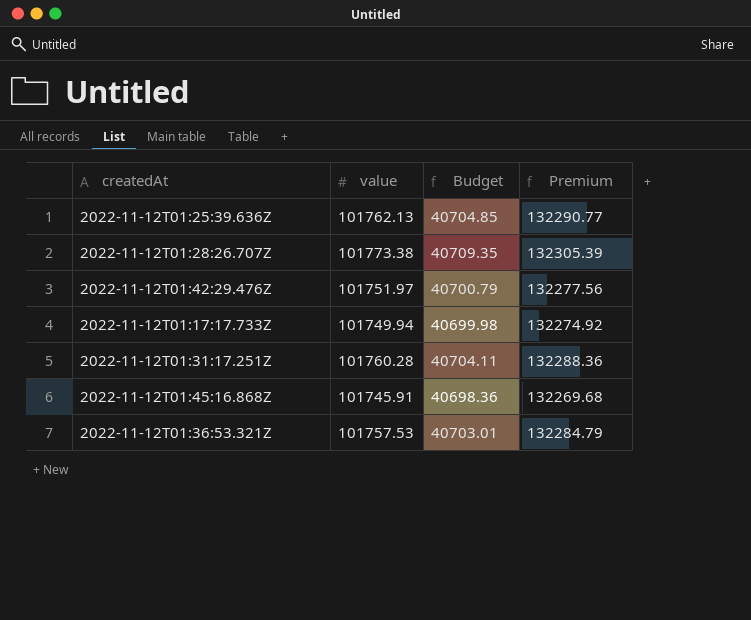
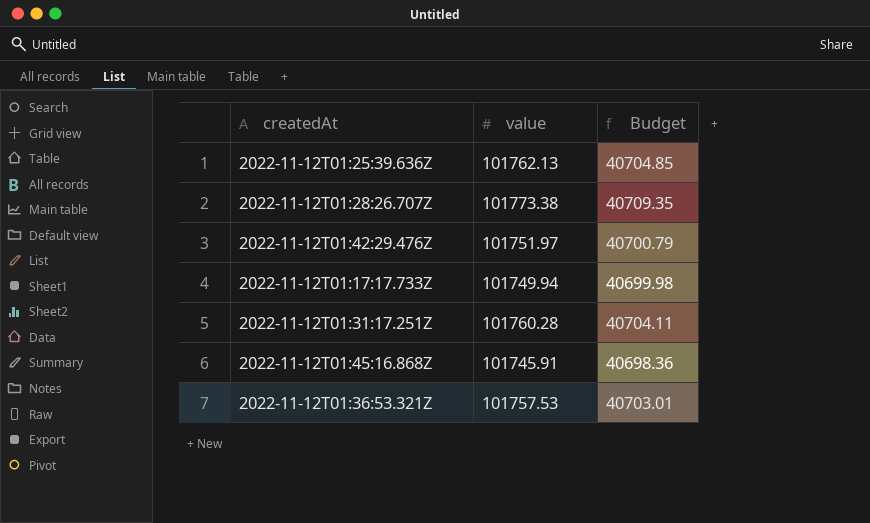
column Premium | formula: [value] * 1.3 -> none

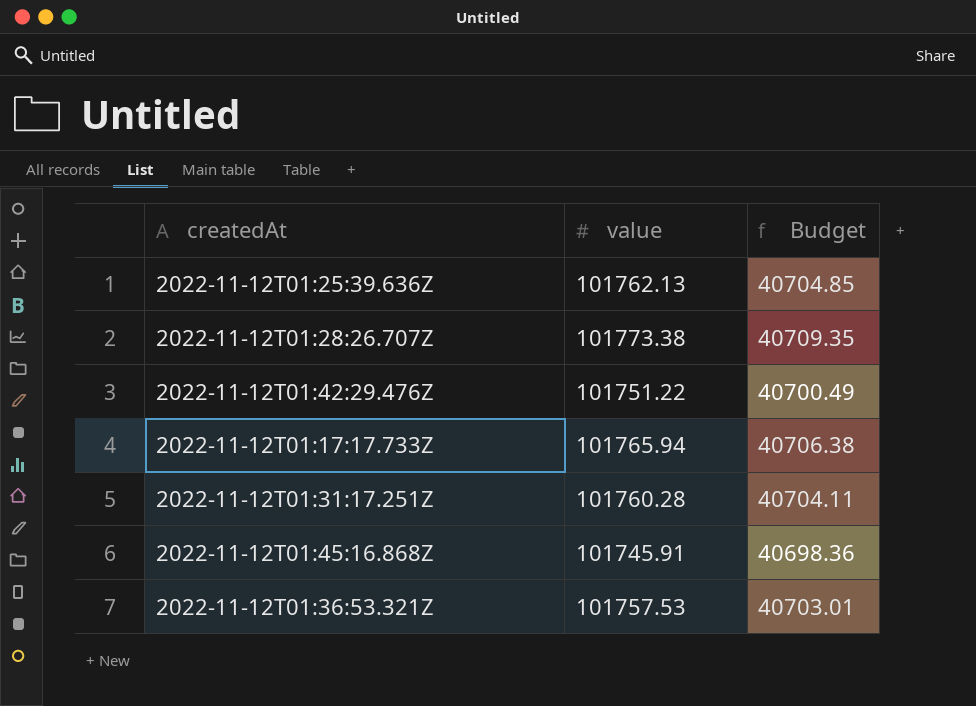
2022-11-12T01:42:29.476Z | value: 101751.97 -> 101751.22
2022-11-12T01:42:29.476Z | Budget: 40700.79 -> 40700.49
2022-11-12T01:17:17.733Z | value: 101749.94 -> 101765.94
2022-11-12T01:17:17.733Z | Budget: 40699.98 -> 40706.38

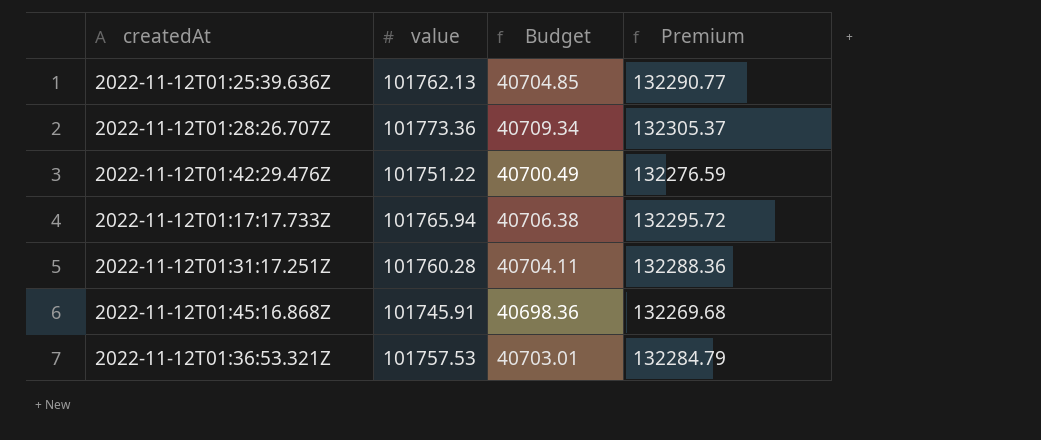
column Premium | formula: none -> [value] * 1.3
2022-11-12T01:28:26.707Z | value: 101773.38 -> 101773.36
2022-11-12T01:28:26.707Z | Budget: 40709.35 -> 40709.34

